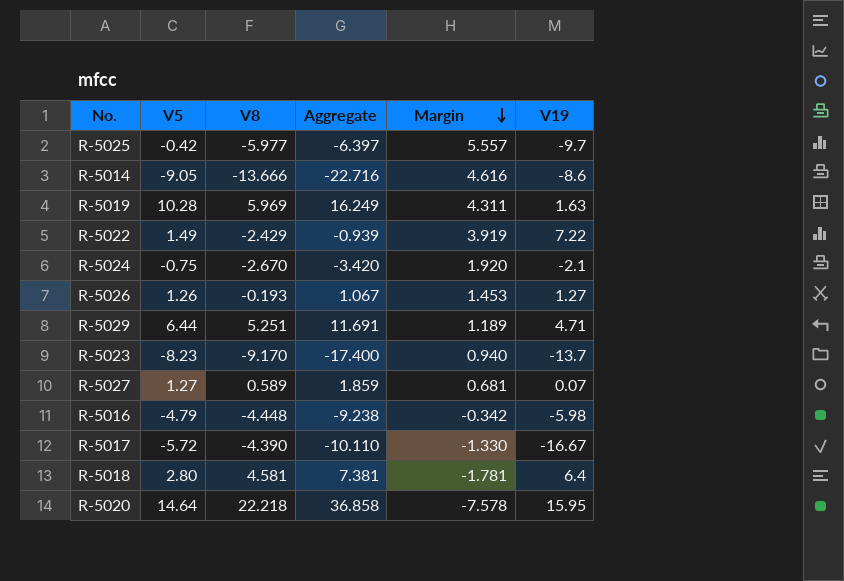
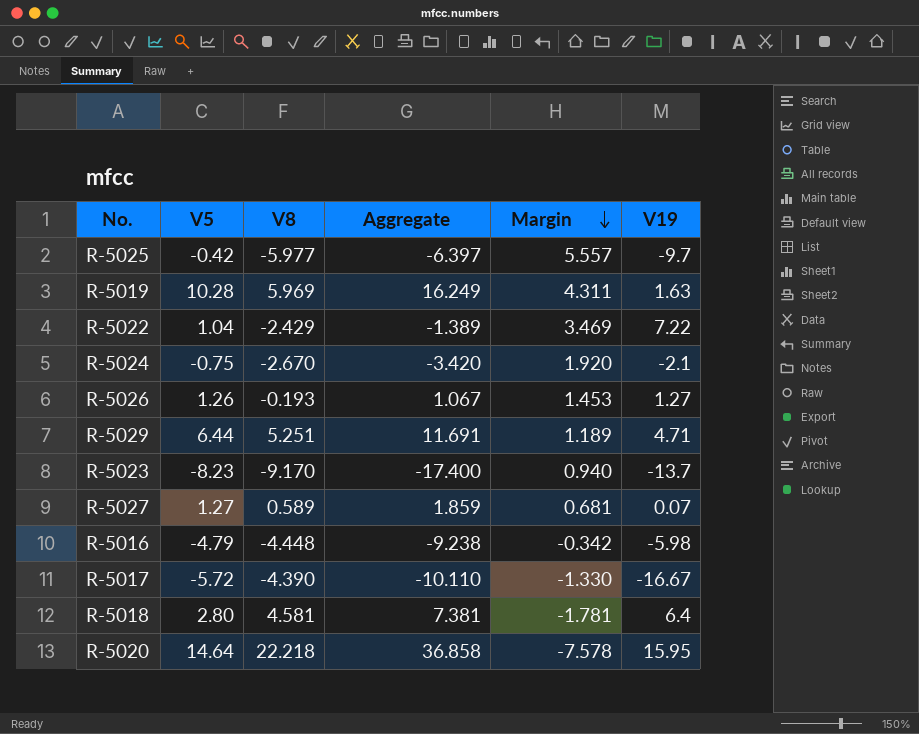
row R-5014: -9.05 | -13.666 | -22.716 | 4.616 | -8.6 -> none
R-5022 | V5: 1.49 -> 1.04
R-5022 | Aggregate: -0.939 -> -1.389
R-5022 | Margin: 3.919 -> 3.469

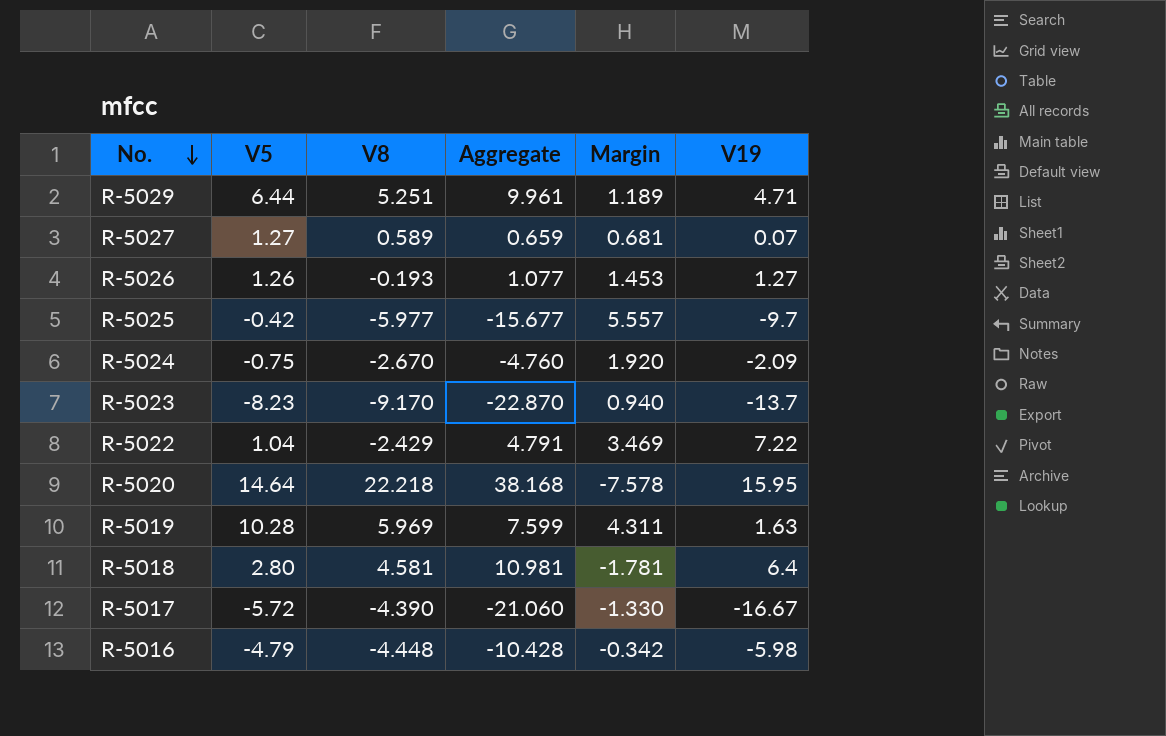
row order: Margin descending -> No. descending
column Aggregate | formula: [V5] + [V8] -> [V8] + [V19]
R-5024 | V19: -2.1 -> -2.09

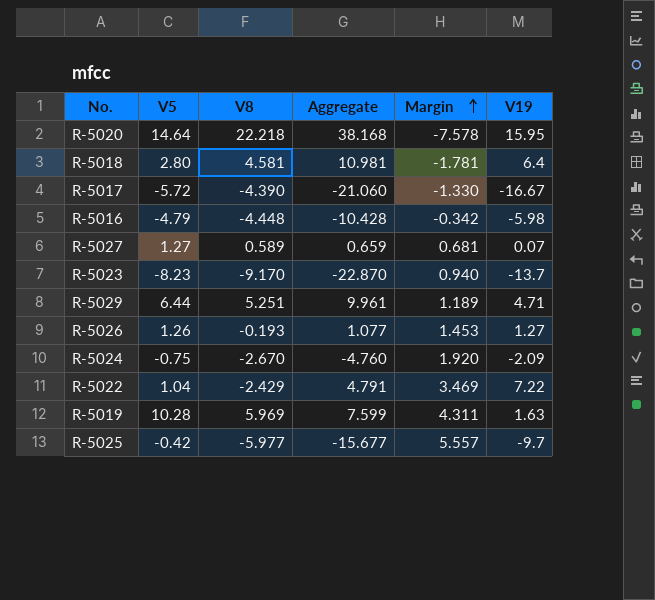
row order: No. descending -> Margin ascending

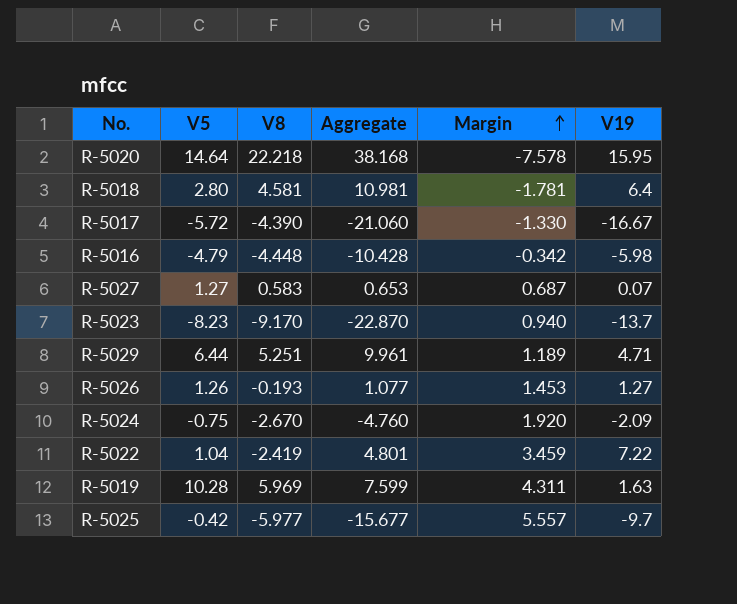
R-5027 | V8: 0.589 -> 0.583
R-5027 | Aggregate: 0.659 -> 0.653
R-5027 | Margin: 0.681 -> 0.687
R-5022 | V8: -2.429 -> -2.419
R-5022 | Aggregate: 4.791 -> 4.801
R-5022 | Margin: 3.469 -> 3.459

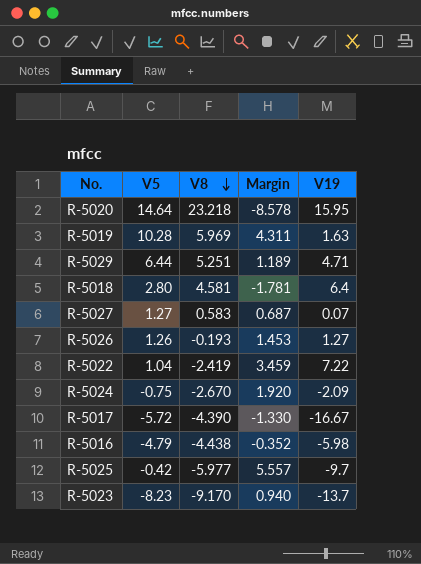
row order: Margin ascending -> V8 descending
column Aggregate | formula: [V8] + [V19] -> none
R-5020 | V8: 22.218 -> 23.218
R-5020 | Margin: -7.578 -> -8.578
R-5016 | V8: -4.448 -> -4.438
R-5016 | Margin: -0.342 -> -0.352

